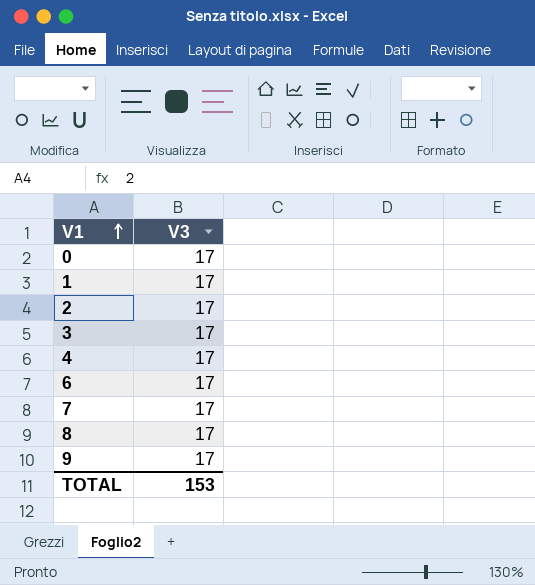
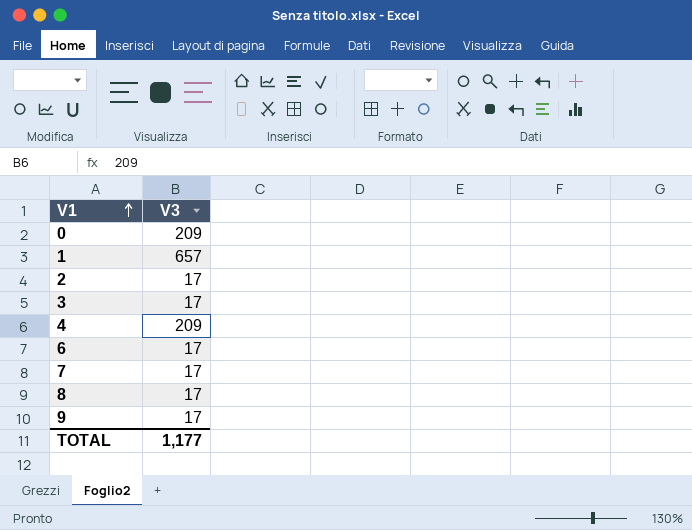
0 | V3: 17 -> 209
1 | V3: 17 -> 657
4 | V3: 17 -> 209
TOTAL | V3: 153 -> 1,177

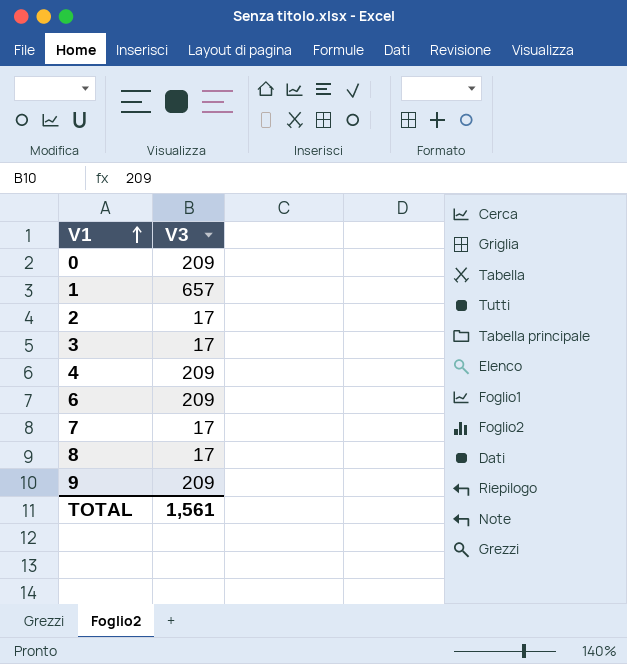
6 | V3: 17 -> 209
9 | V3: 17 -> 209
TOTAL | V3: 1,177 -> 1,561

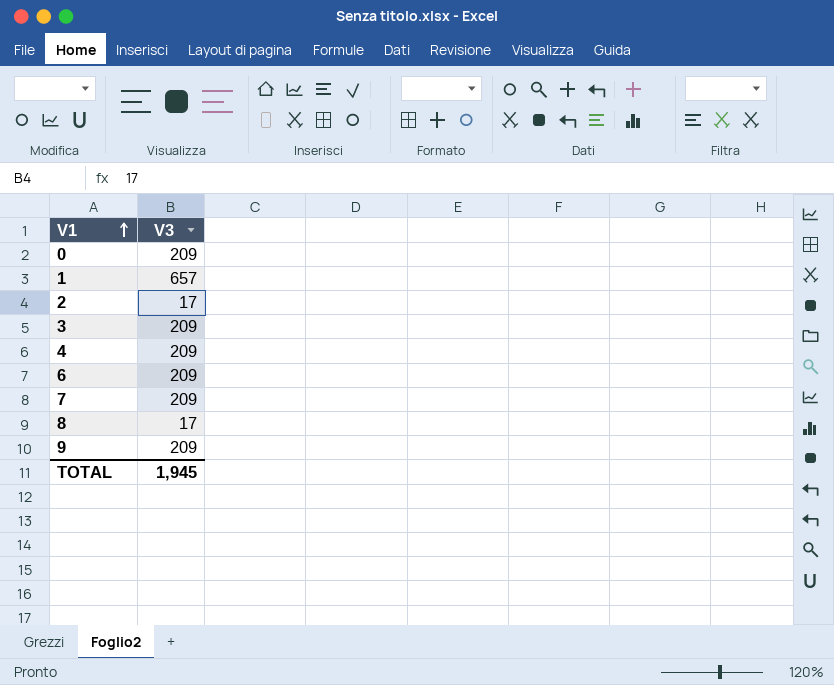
3 | V3: 17 -> 209
7 | V3: 17 -> 209
TOTAL | V3: 1,561 -> 1,945

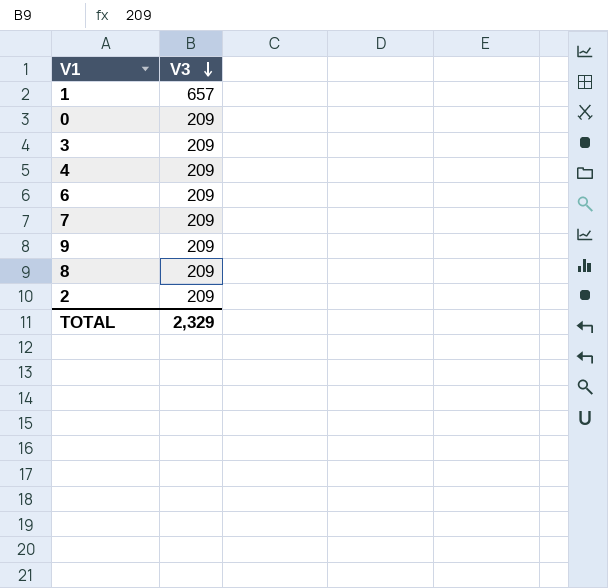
row order: V1 ascending -> V3 descending
8 | V3: 17 -> 209
2 | V3: 17 -> 209
TOTAL | V3: 1,945 -> 2,329

